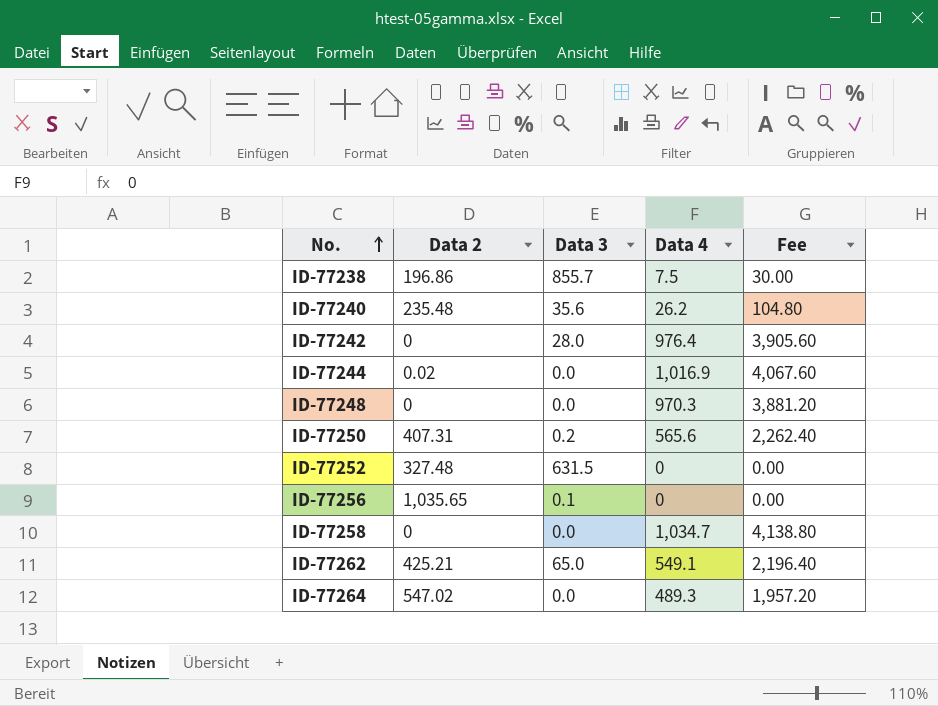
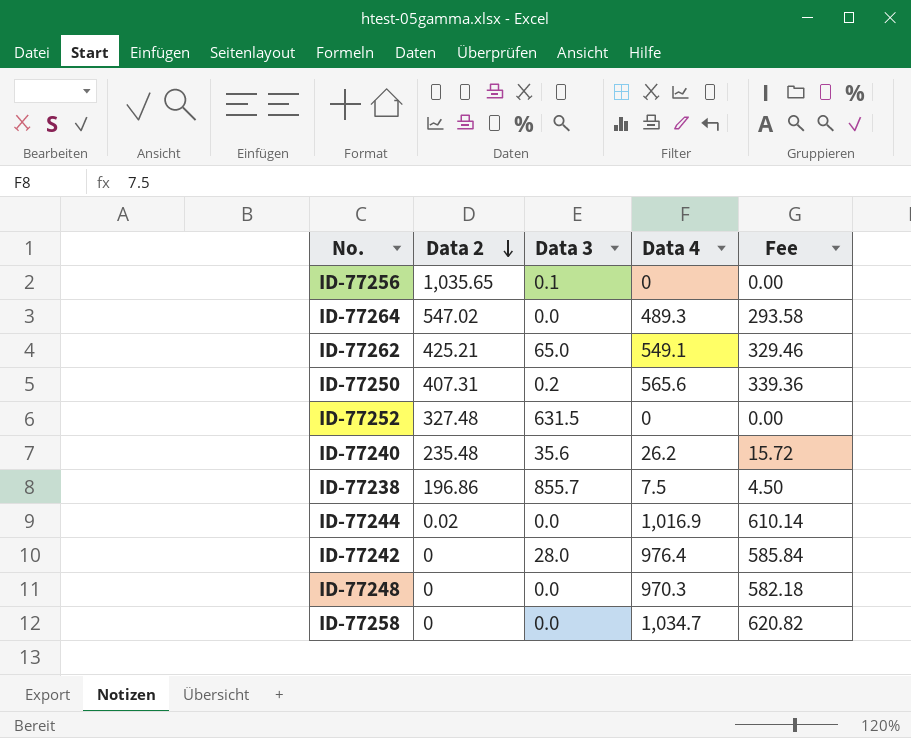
row order: No. ascending -> Data 2 descending
column Fee | formula: [Data 4] * 4 -> [Data 4] * 0.6

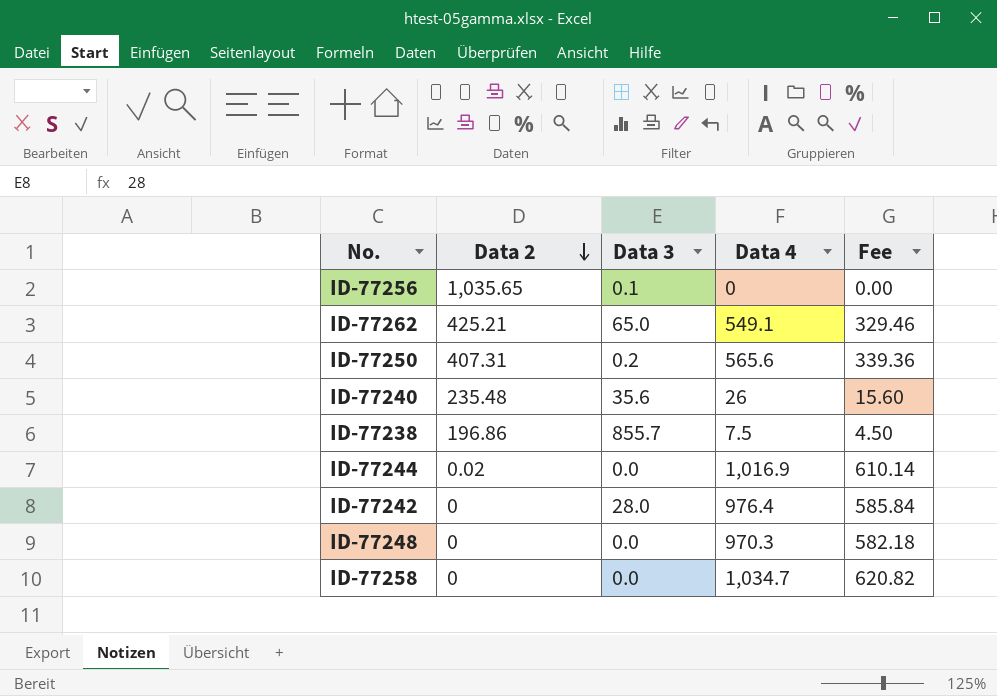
row ID-77264: 547.02 | 0.0 | 489.3 | 293.58 -> none
row ID-77252: 327.48 | 631.5 | 0 | 0.00 -> none
ID-77240 | Data 4: 26.2 -> 26
ID-77240 | Fee: 15.72 -> 15.60

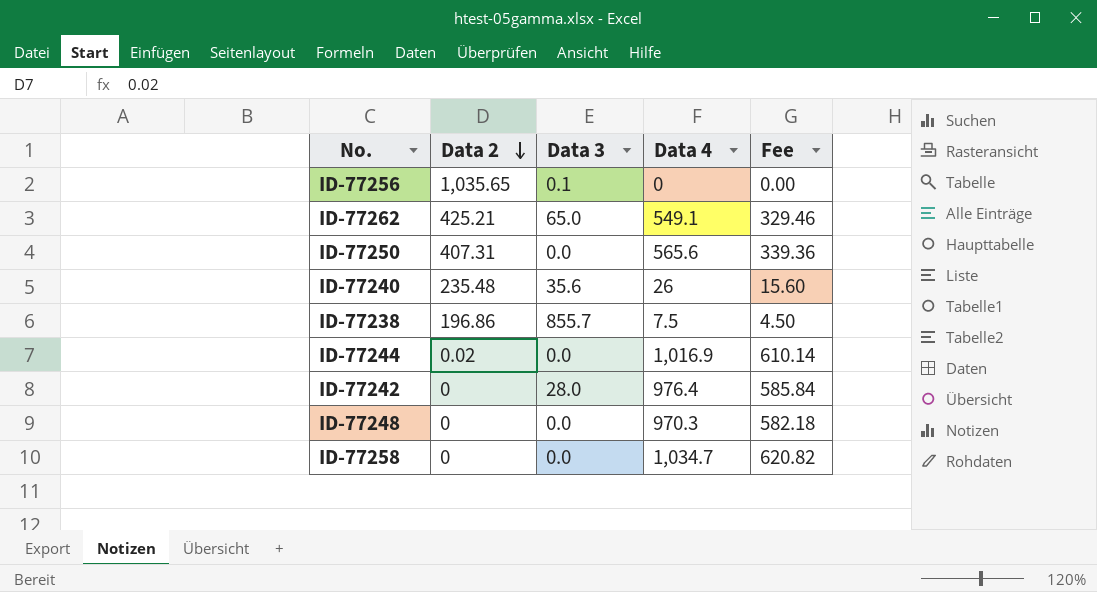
ID-77250 | Data 3: 0.2 -> 0.0

